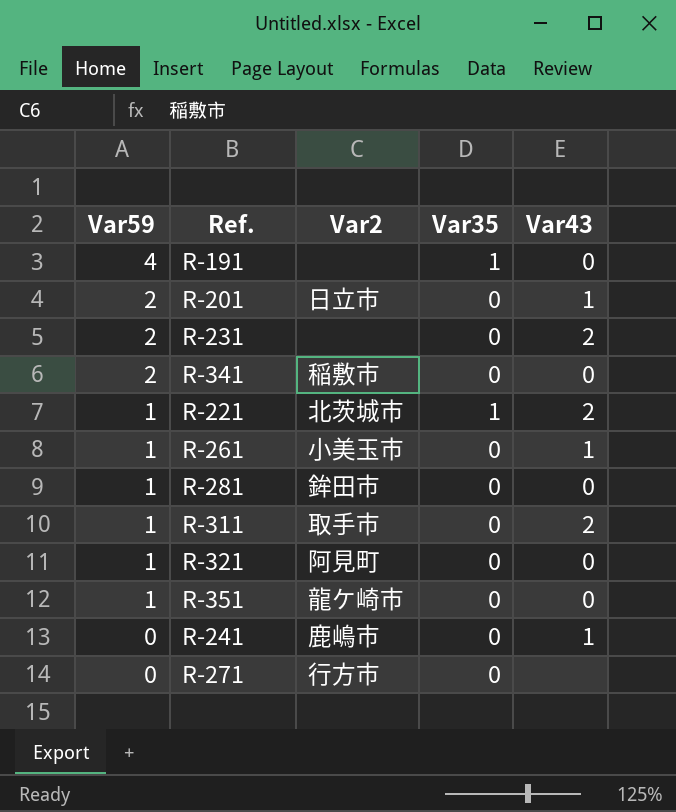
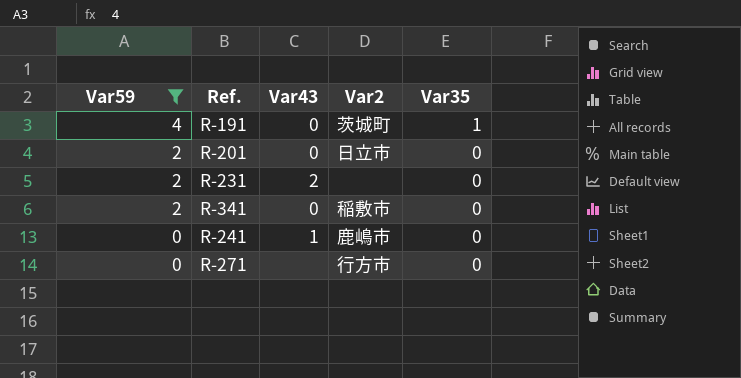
filter: none -> Var59 != 1
column Var43 | position: 5 -> 3
R-191 | Var2: none -> 茨城町
R-201 | Var43: 1 -> 0

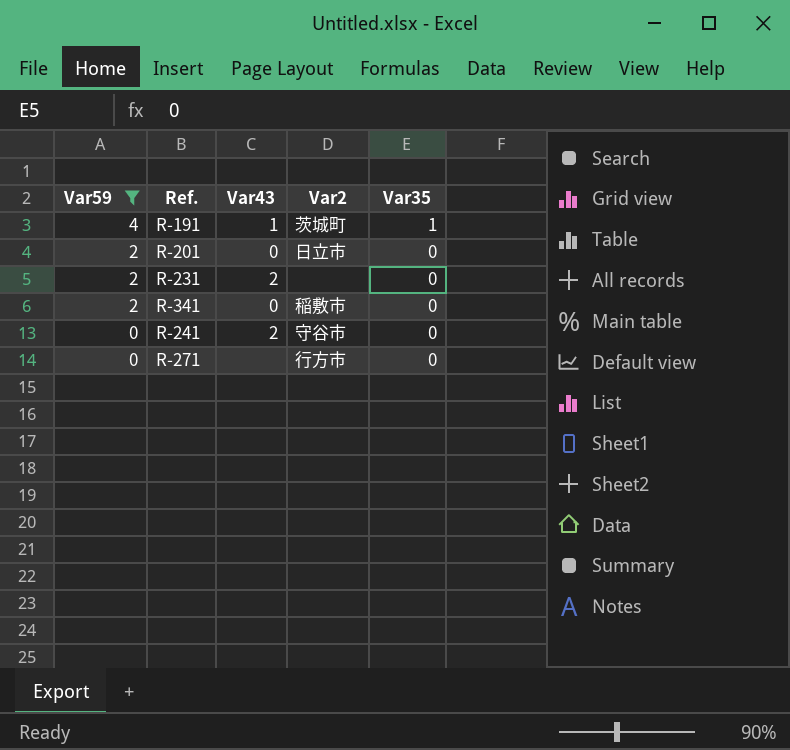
R-191 | Var43: 0 -> 1
R-241 | Var43: 1 -> 2
R-241 | Var2: 鹿嶋市 -> 守谷市

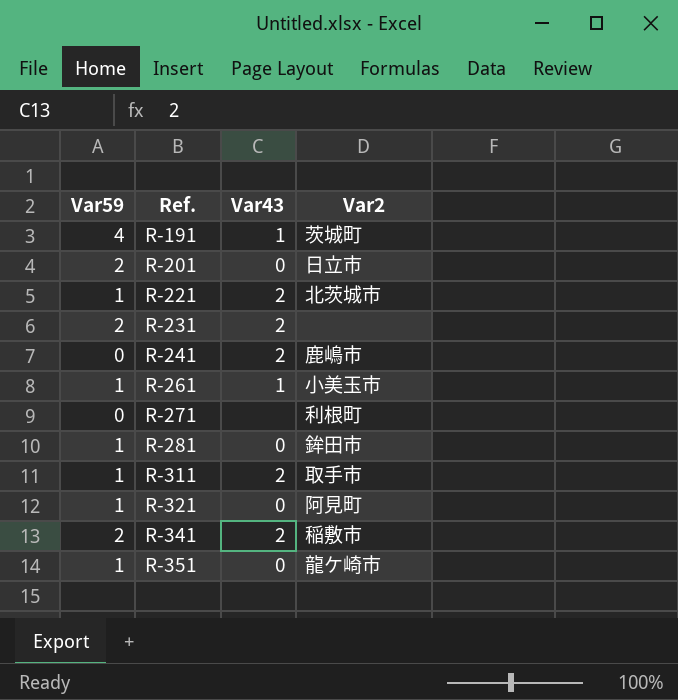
filter: Var59 != 1 -> none
row order: Var59 descending -> Ref. ascending
column Var35 | position: 5 -> none
R-241 | Var2: 守谷市 -> 鹿嶋市
R-271 | Var2: 行方市 -> 利根町
R-341 | Var43: 0 -> 2

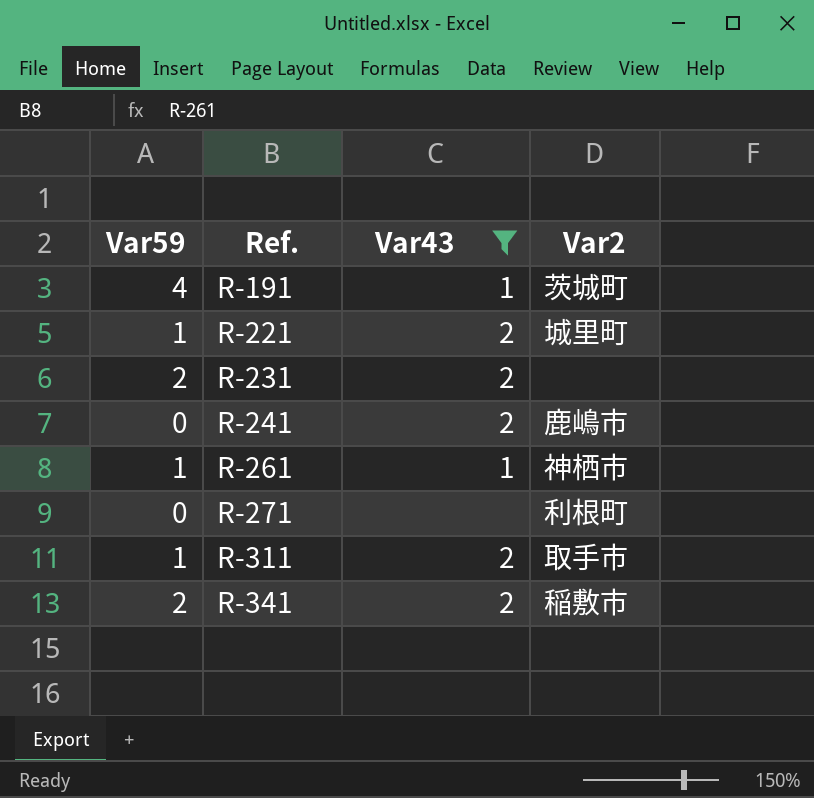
filter: none -> Var43 != 0
R-221 | Var2: 北茨城市 -> 城里町
R-261 | Var2: 小美玉市 -> 神栖市

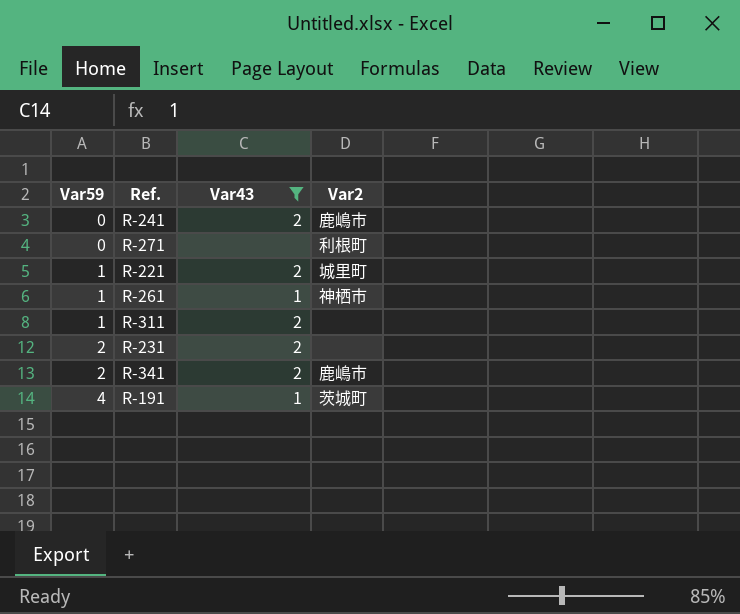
row order: Ref. ascending -> Var59 ascending
R-311 | Var2: 取手市 -> none
R-341 | Var2: 稲敷市 -> 鹿嶋市

